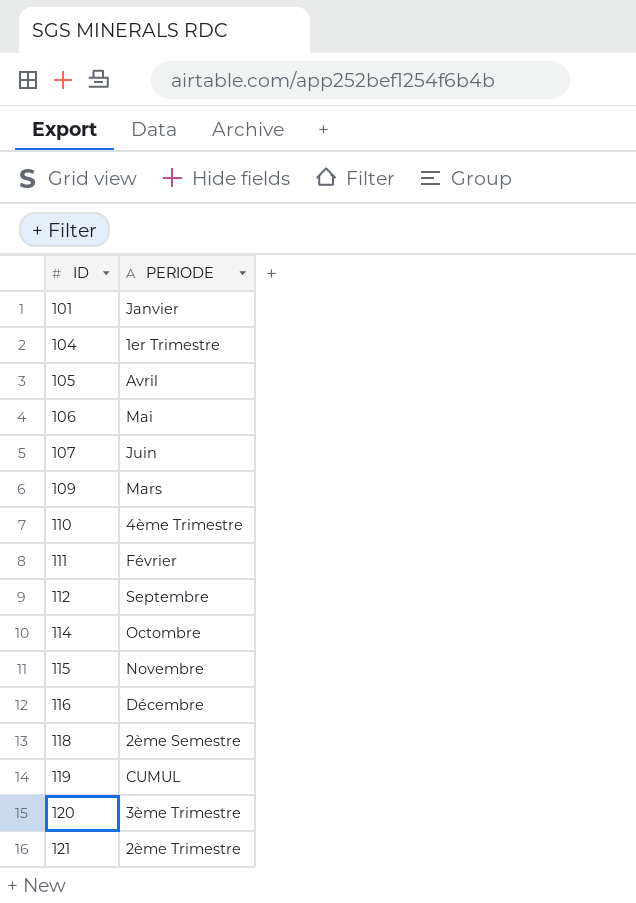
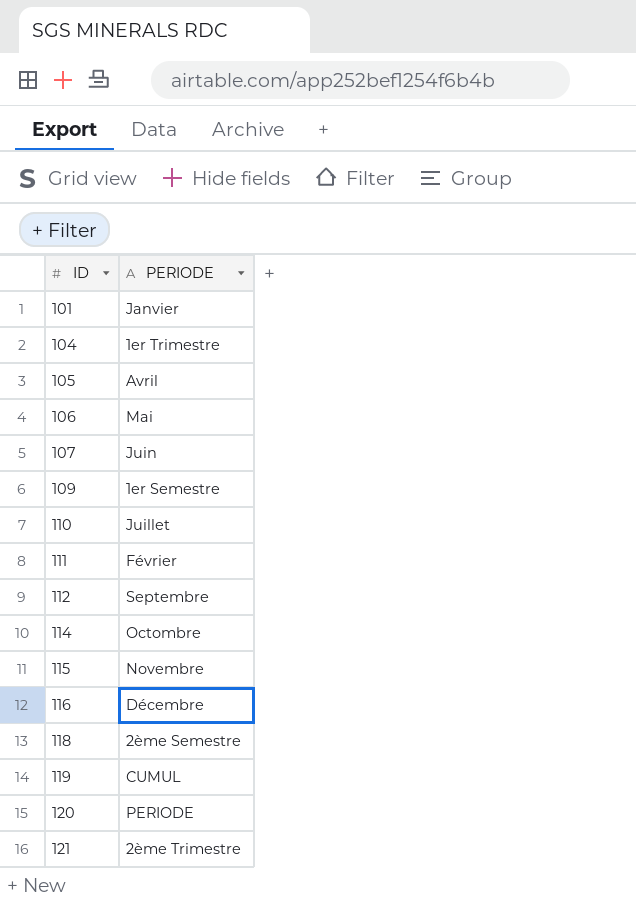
109 | PERIODE: Mars -> 1er Semestre
110 | PERIODE: 4ème Trimestre -> Juillet
120 | PERIODE: 3ème Trimestre -> PERIODE

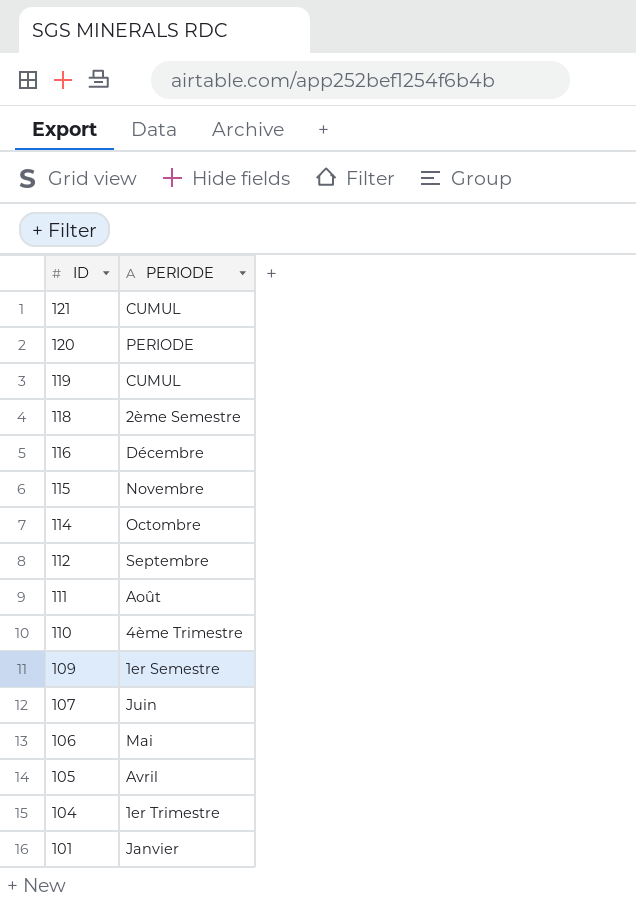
row order: ID ascending -> ID descending
121 | PERIODE: 2ème Trimestre -> CUMUL
111 | PERIODE: Février -> Août
110 | PERIODE: Juillet -> 4ème Trimestre

